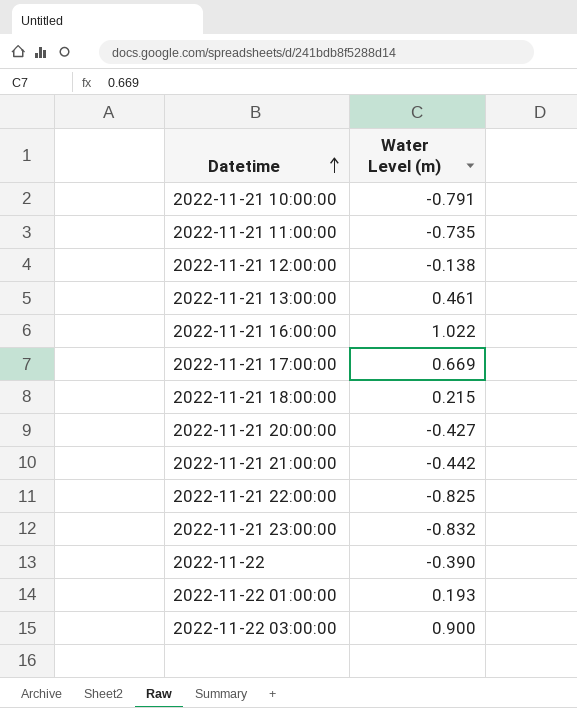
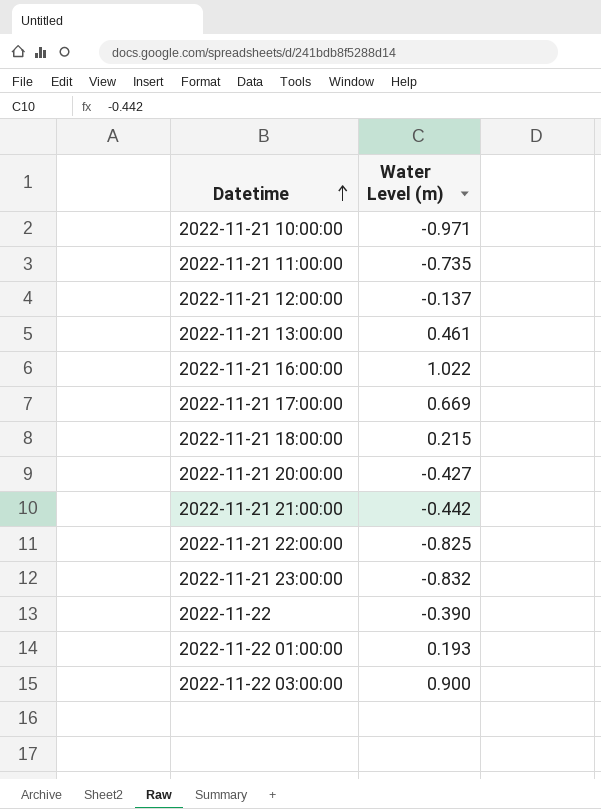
2022-11-21 10:00:00 | Water Level (m): -0.791 -> -0.971
2022-11-21 12:00:00 | Water Level (m): -0.138 -> -0.137

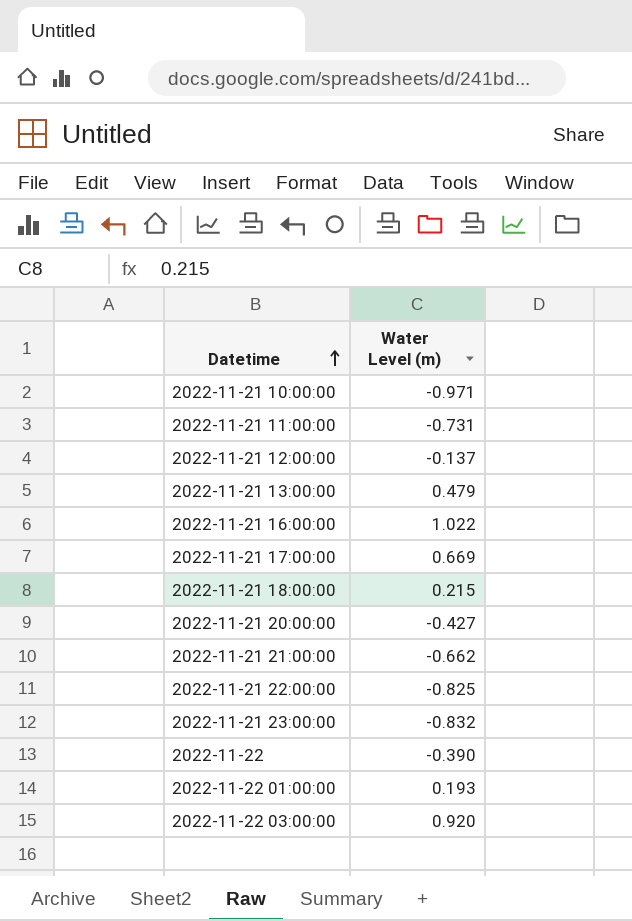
2022-11-21 11:00:00 | Water Level (m): -0.735 -> -0.731
2022-11-21 13:00:00 | Water Level (m): 0.461 -> 0.479
2022-11-21 21:00:00 | Water Level (m): -0.442 -> -0.662
2022-11-22 03:00:00 | Water Level (m): 0.900 -> 0.920

